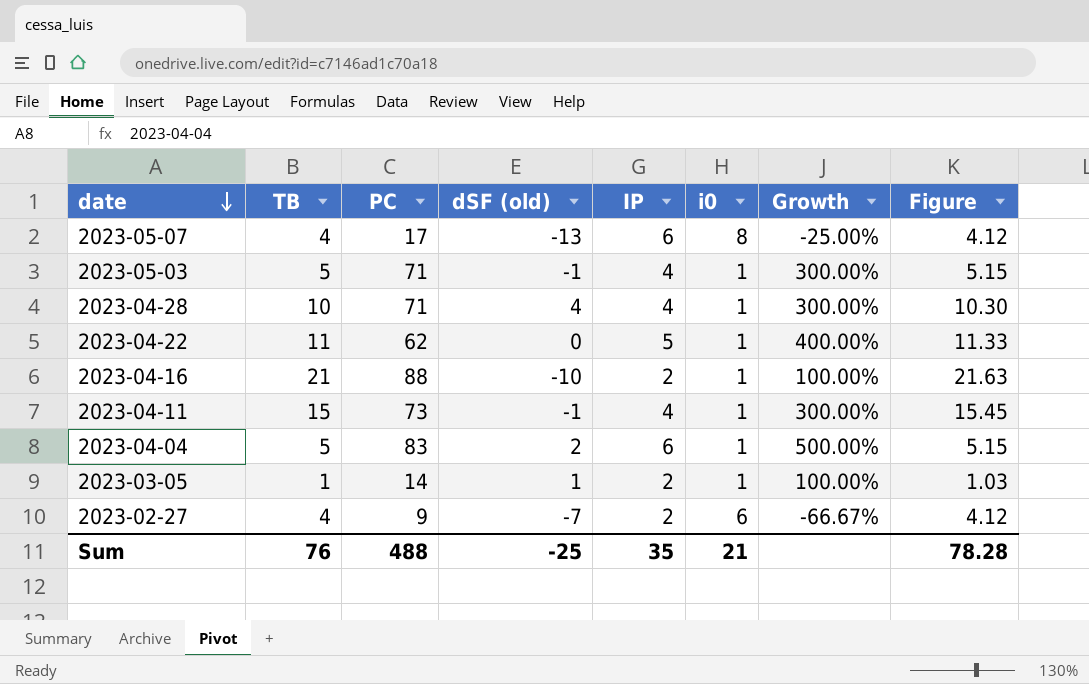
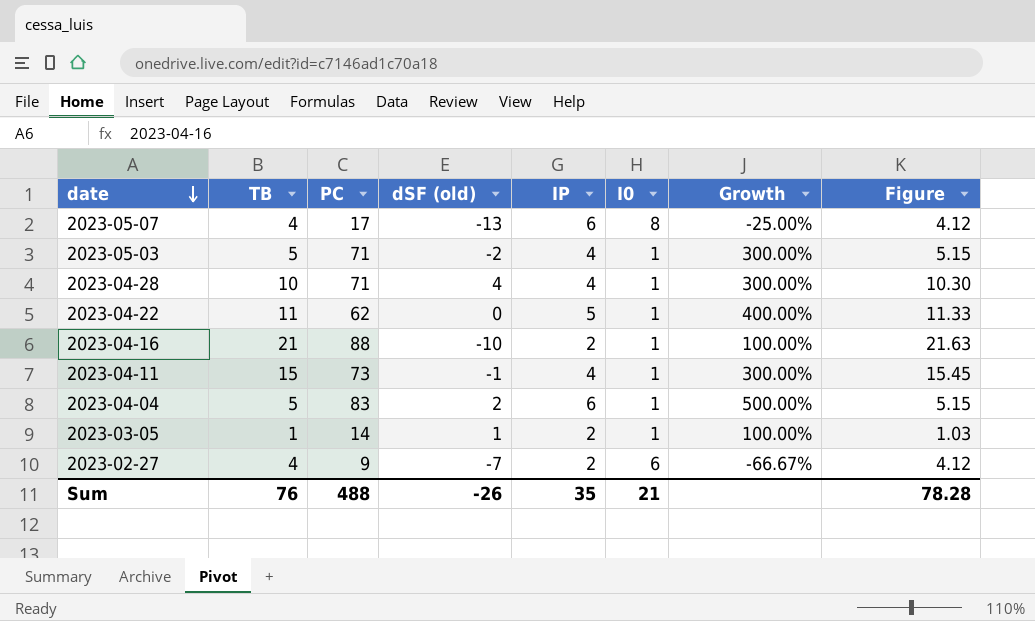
column name: i0 -> I0
2023-05-03 | dSF (old): -1 -> -2
Sum | dSF (old): -25 -> -26

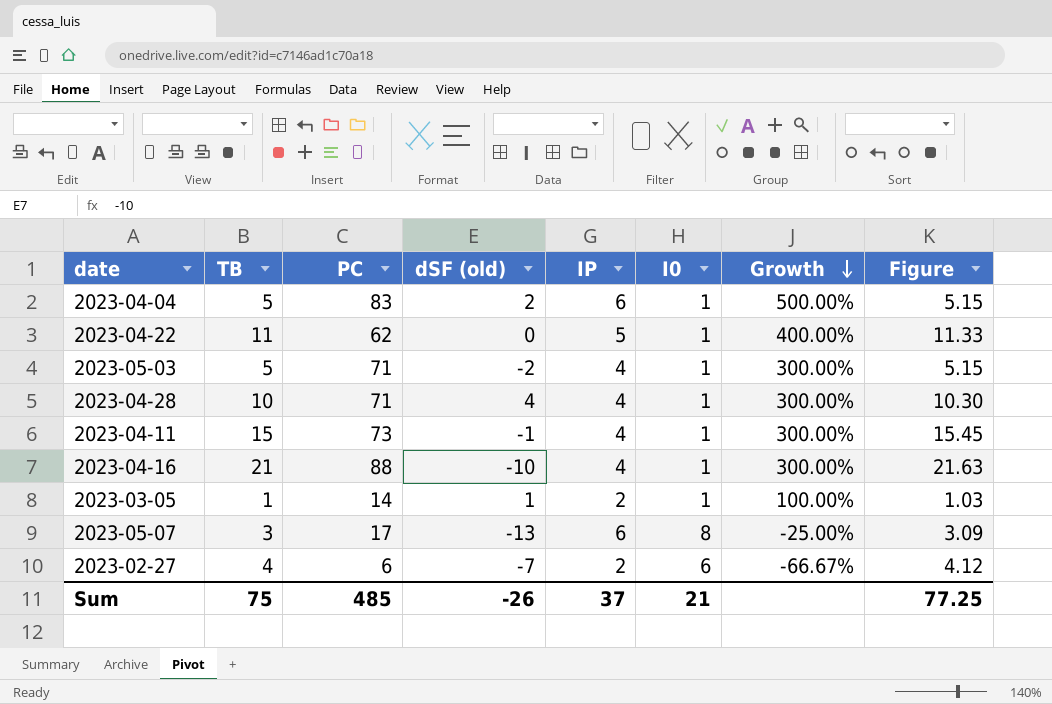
row order: date descending -> Growth descending
2023-04-16 | IP: 2 -> 4
2023-04-16 | Growth: 100.00% -> 300.00%
2023-05-07 | TB: 4 -> 3
2023-05-07 | Figure: 4.12 -> 3.09
2023-02-27 | PC: 9 -> 6
Sum | TB: 76 -> 75
Sum | PC: 488 -> 485
Sum | IP: 35 -> 37
Sum | Figure: 78.28 -> 77.25

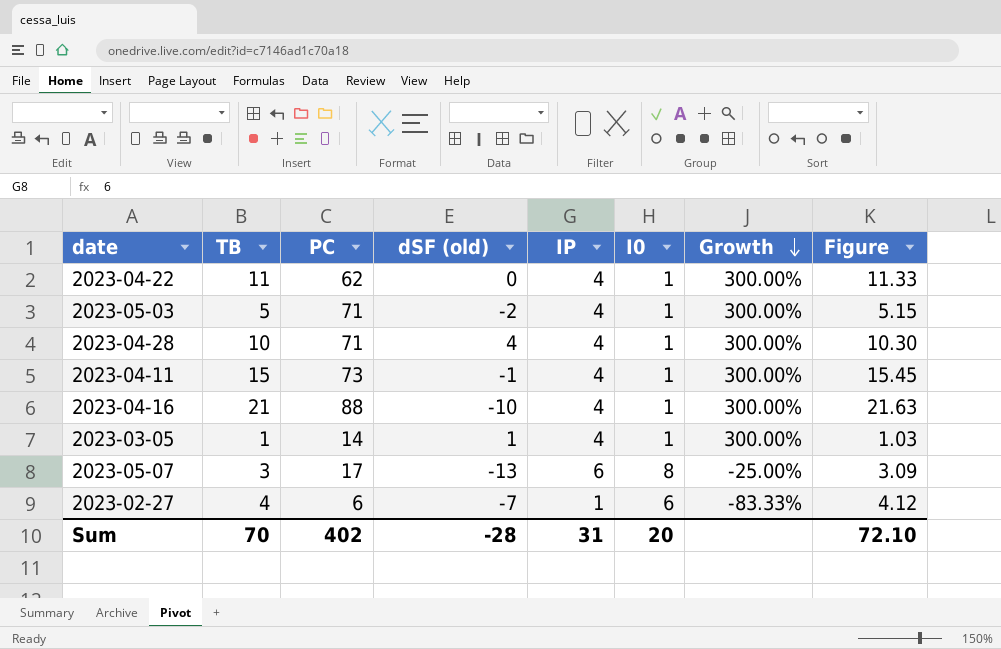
row 2023-04-04: 5 | 83 | 2 | 6 | 1 | 500.00% | 5.15 -> none
2023-04-22 | IP: 5 -> 4
2023-04-22 | Growth: 400.00% -> 300.00%
2023-03-05 | IP: 2 -> 4
2023-03-05 | Growth: 100.00% -> 300.00%
2023-02-27 | IP: 2 -> 1
2023-02-27 | Growth: -66.67% -> -83.33%
Sum | TB: 75 -> 70
Sum | PC: 485 -> 402
Sum | dSF (old): -26 -> -28
Sum | IP: 37 -> 31
Sum | I0: 21 -> 20
Sum | Figure: 77.25 -> 72.10

